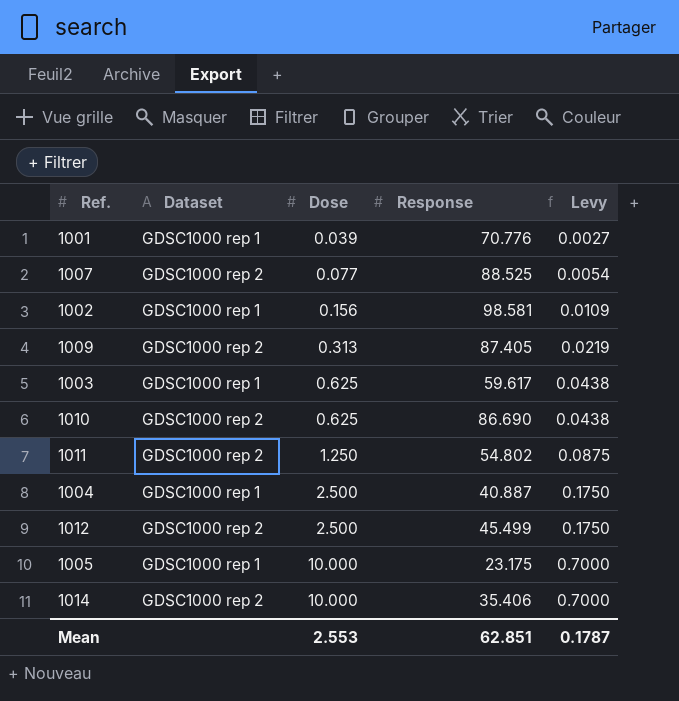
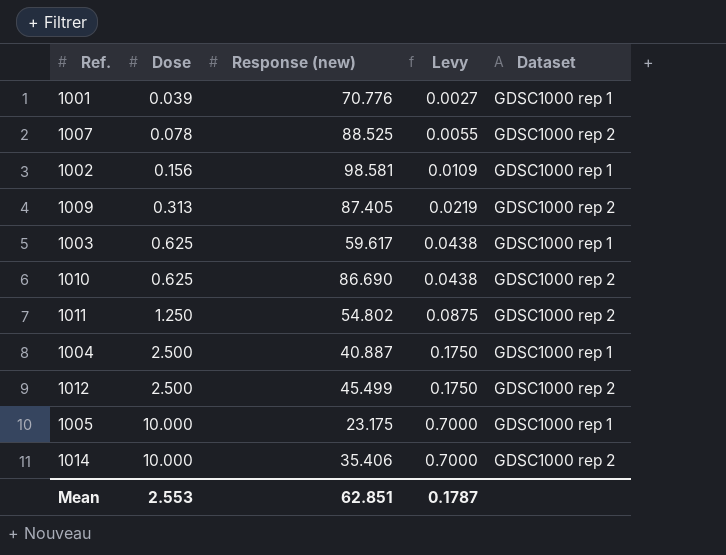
column name: Response -> Response (new)
column Dataset | position: 2 -> 5
1007 | Dose: 0.077 -> 0.078
1007 | Levy: 0.0054 -> 0.0055

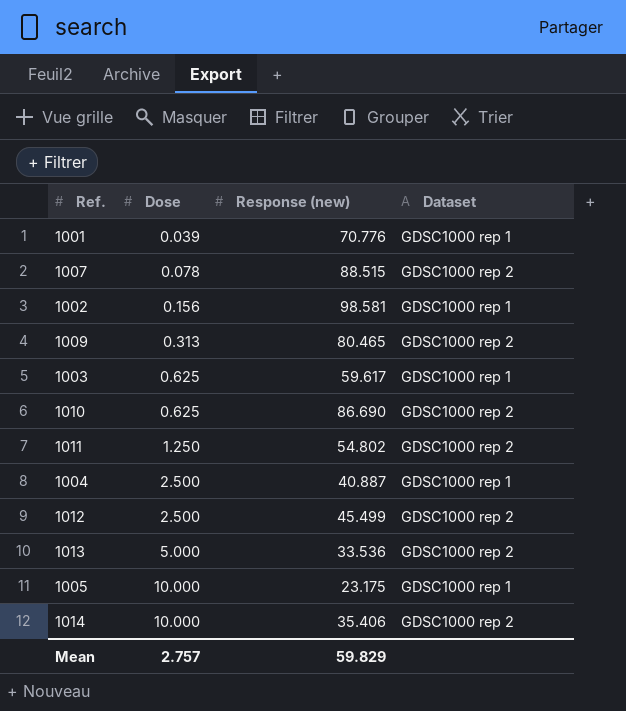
column Levy | formula: [Dose] * 0.07 -> none
1007 | Response (new): 88.525 -> 88.515
1009 | Response (new): 87.405 -> 80.465
row 1013: none -> 5.000 | 33.536 | GDSC1000 rep 2
Mean | Dose: 2.553 -> 2.757
Mean | Response (new): 62.851 -> 59.829

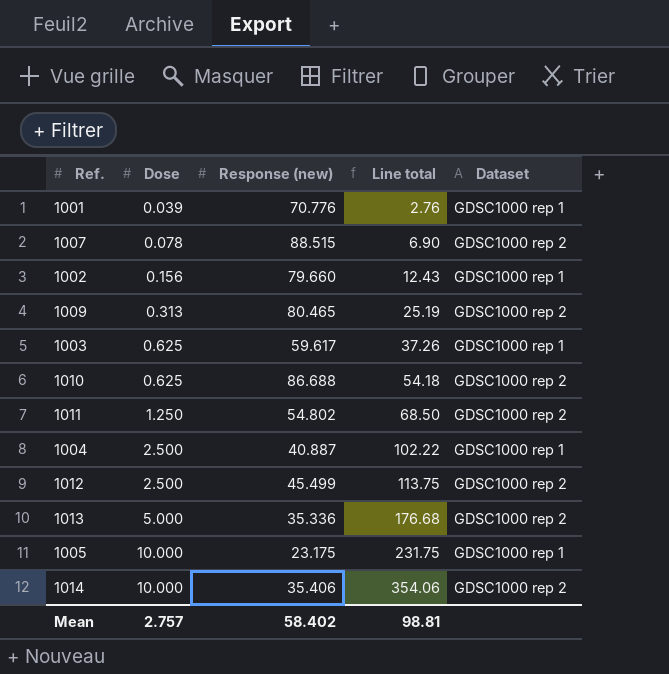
column Line total | formula: none -> [Dose] * [Response (new)]
1002 | Response (new): 98.581 -> 79.660
1010 | Response (new): 86.690 -> 86.688
1013 | Response (new): 33.536 -> 35.336
Mean | Response (new): 59.829 -> 58.402

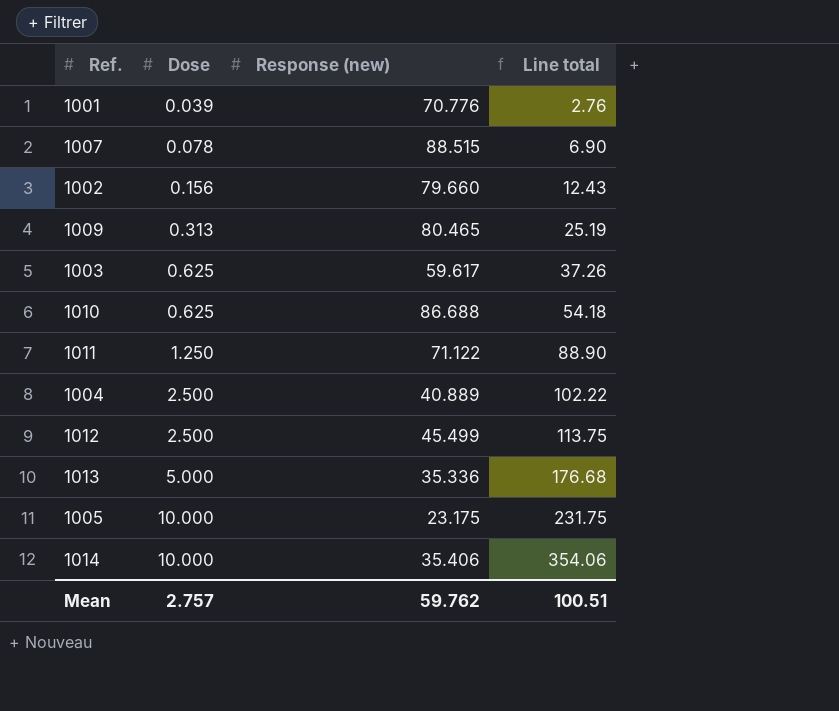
column Dataset | position: 5 -> none
1011 | Response (new): 54.802 -> 71.122
1011 | Line total: 68.50 -> 88.90
1004 | Response (new): 40.887 -> 40.889
Mean | Response (new): 58.402 -> 59.762
Mean | Line total: 98.81 -> 100.51

